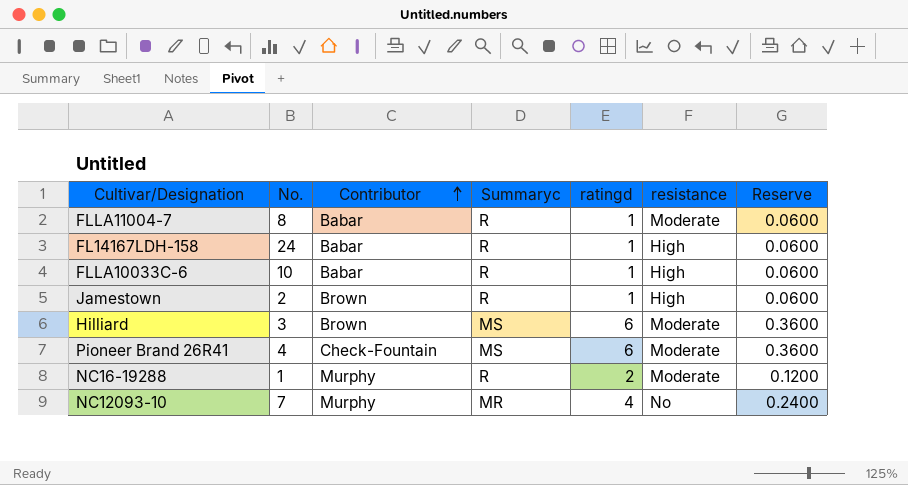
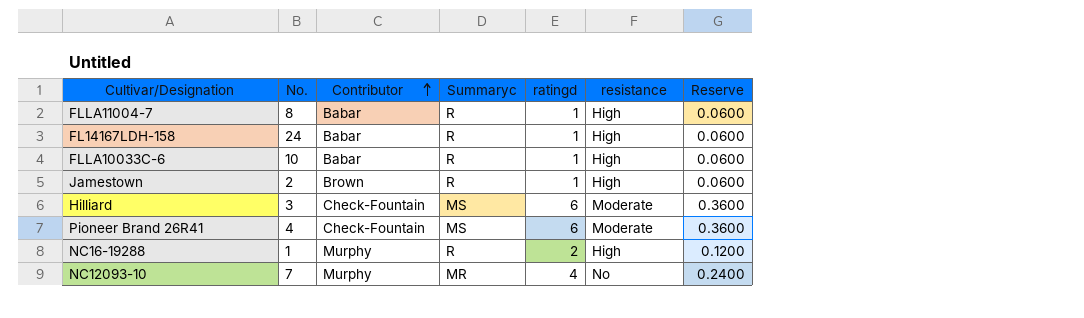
FLLA11004-7 | resistance: Moderate -> High
Hilliard | Contributor: Brown -> Check-Fountain
NC16-19288 | resistance: Moderate -> High

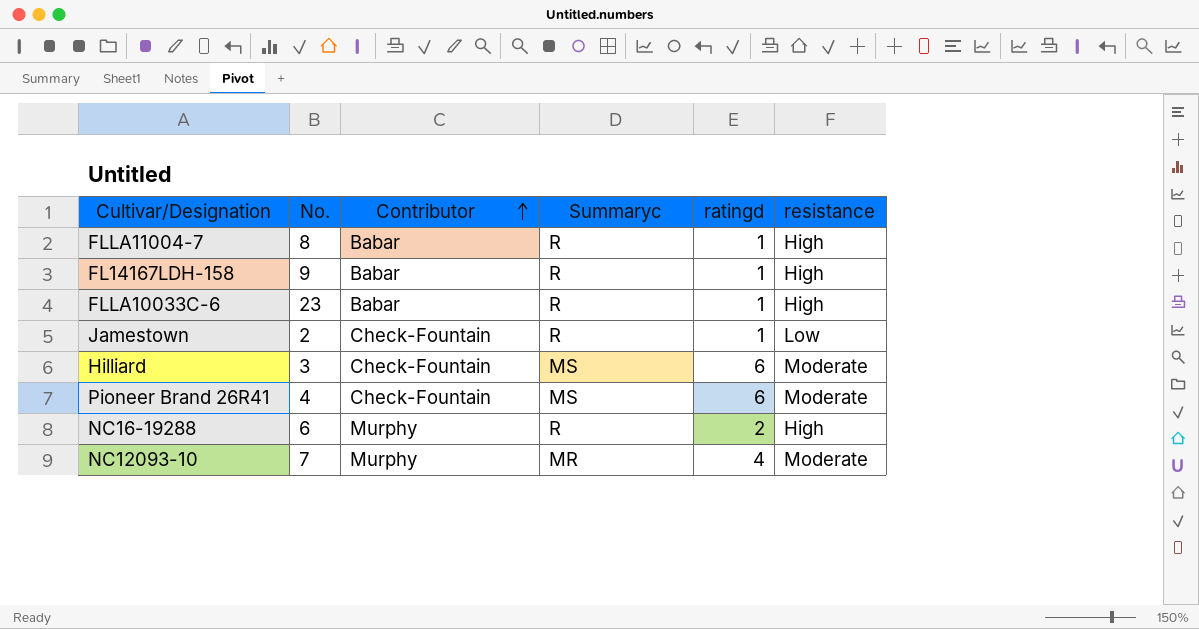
column Reserve | formula: [ratingd] * 0.06 -> none
FL14167LDH-158 | No.: 24 -> 9
FLLA10033C-6 | No.: 10 -> 23
Jamestown | Contributor: Brown -> Check-Fountain
Jamestown | resistance: High -> Low
NC16-19288 | No.: 1 -> 6
NC12093-10 | resistance: No -> Moderate

